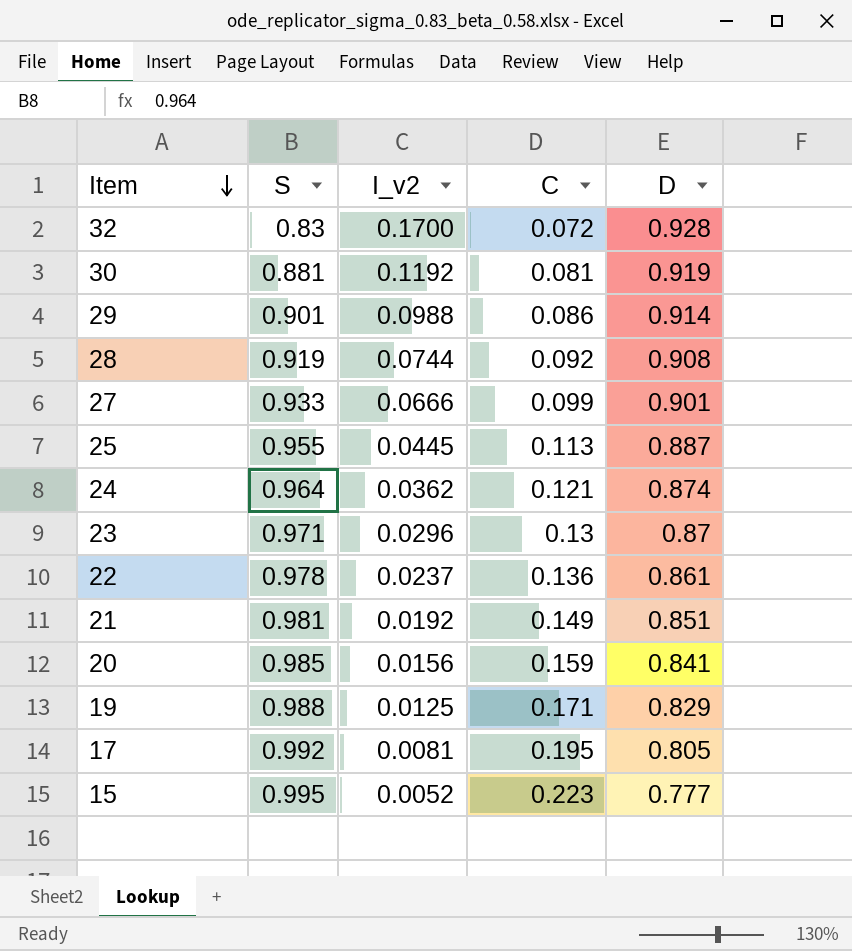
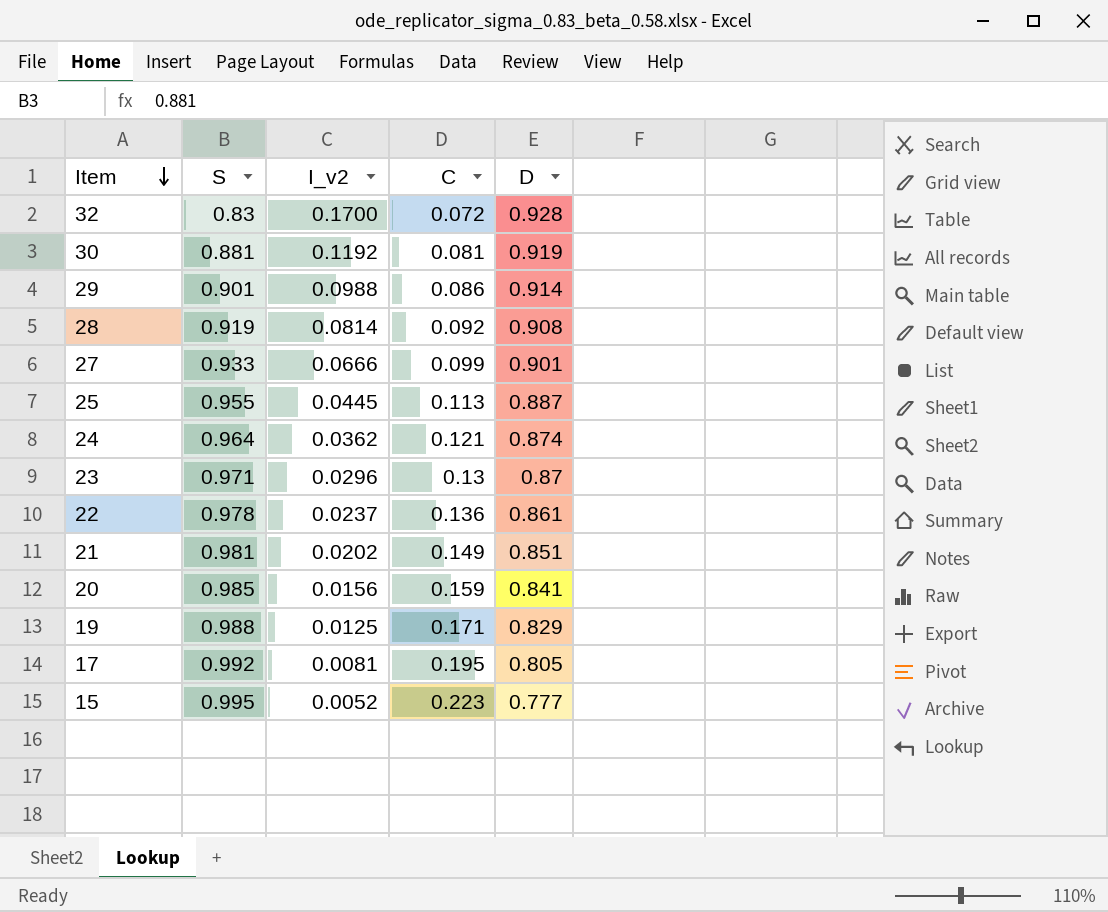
28 | I_v2: 0.0744 -> 0.0814
21 | I_v2: 0.0192 -> 0.0202

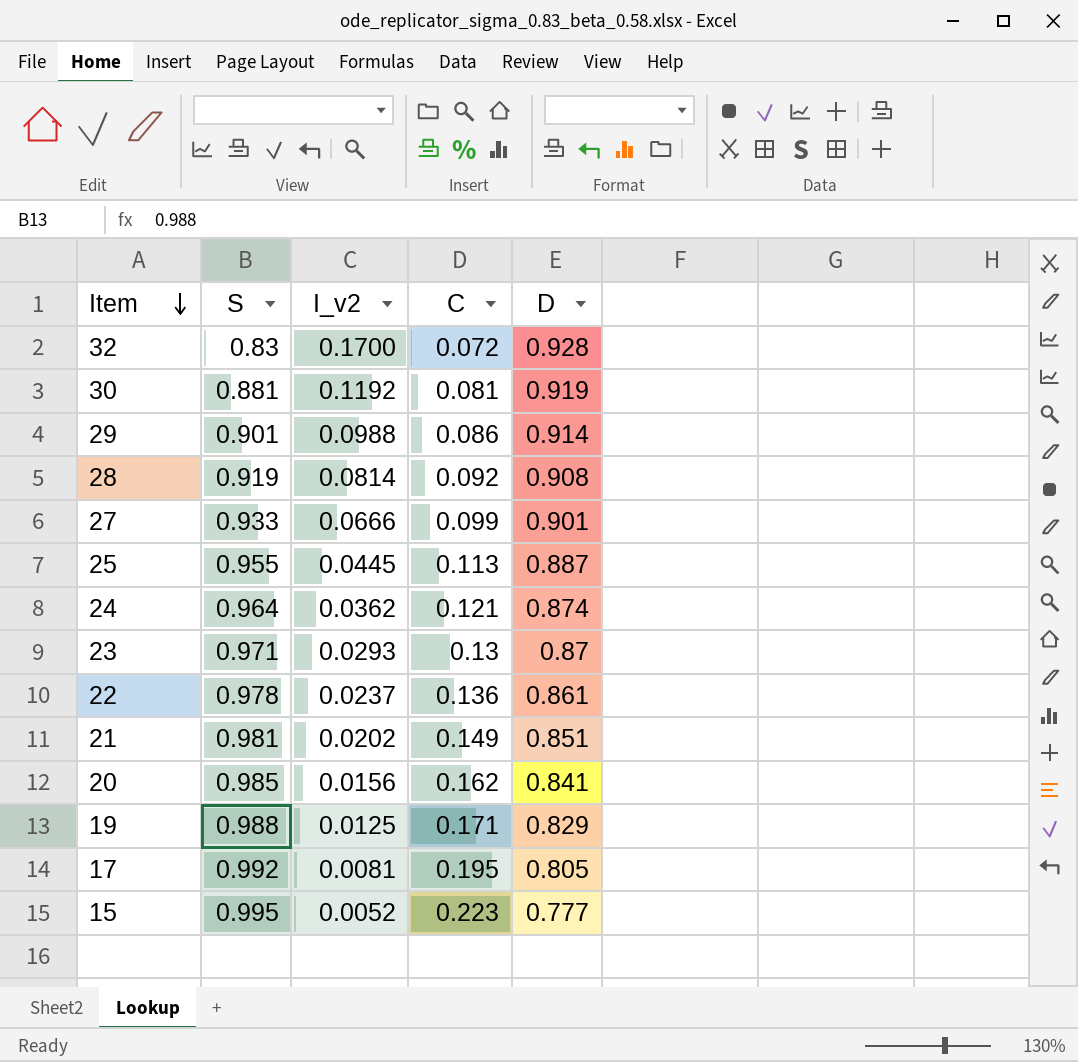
23 | I_v2: 0.0296 -> 0.0293
20 | C: 0.159 -> 0.162

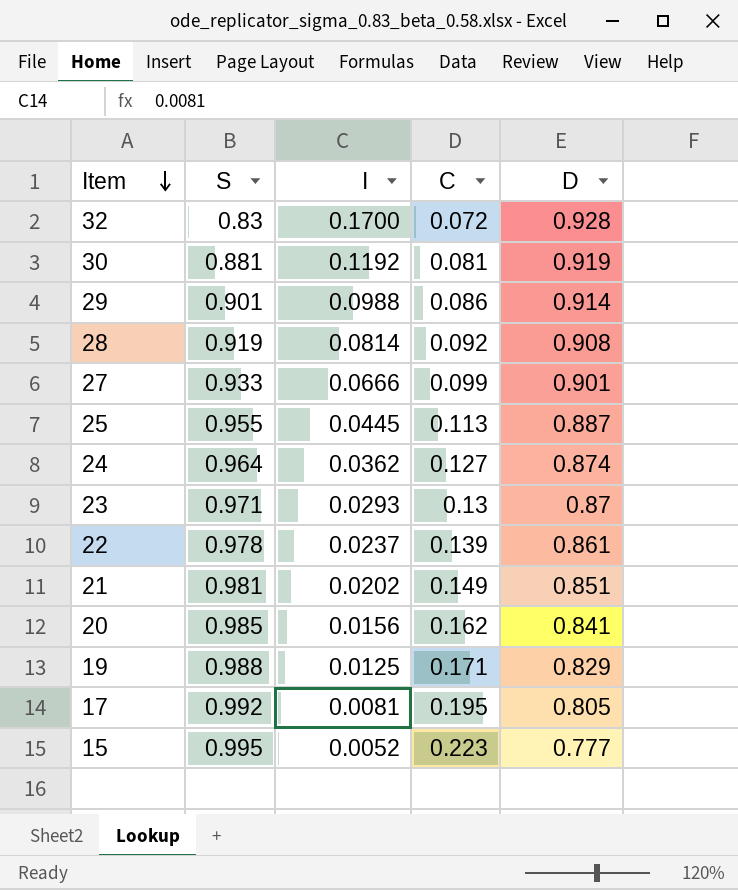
column name: I_v2 -> I
24 | C: 0.121 -> 0.127
22 | C: 0.136 -> 0.139

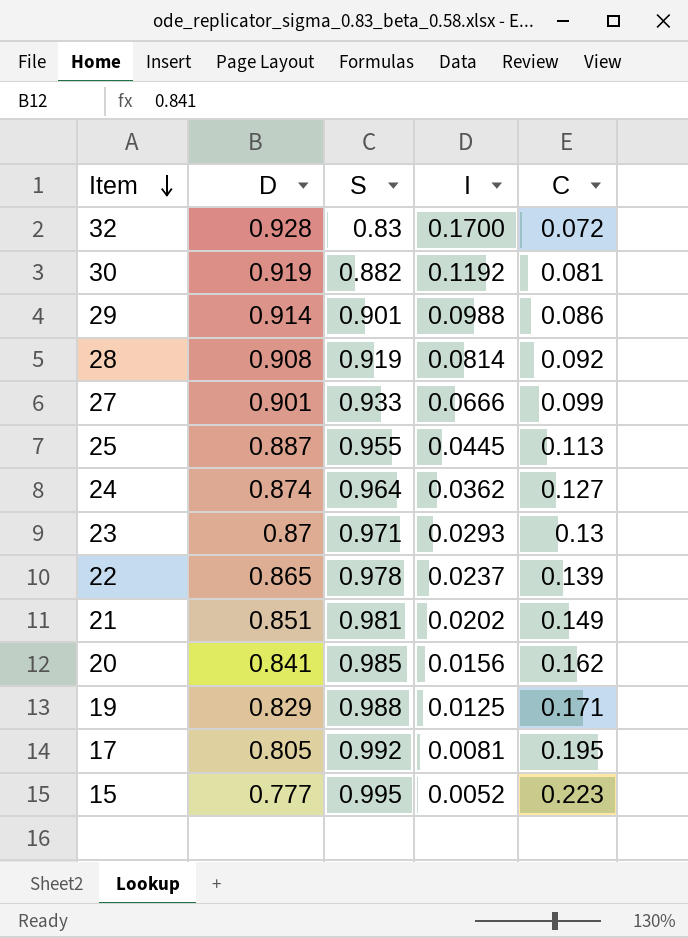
column D | position: 5 -> 2
30 | S: 0.881 -> 0.882
22 | D: 0.861 -> 0.865

